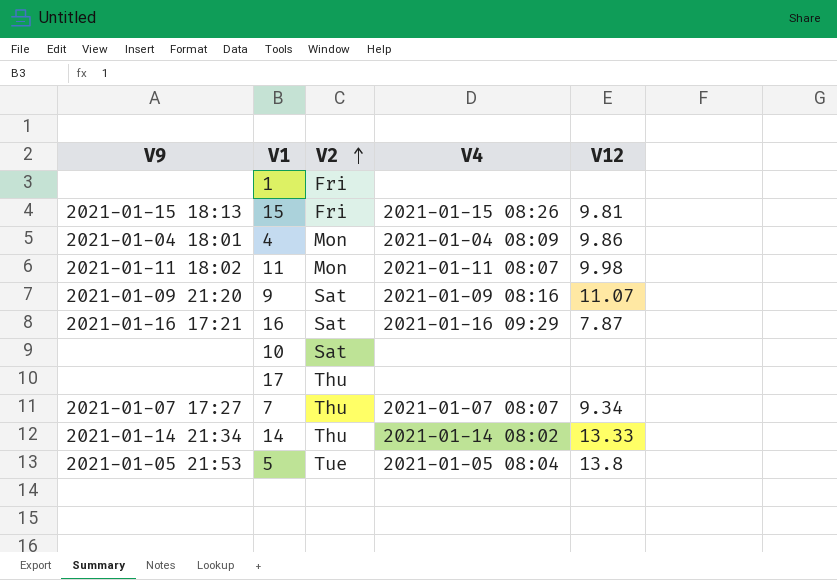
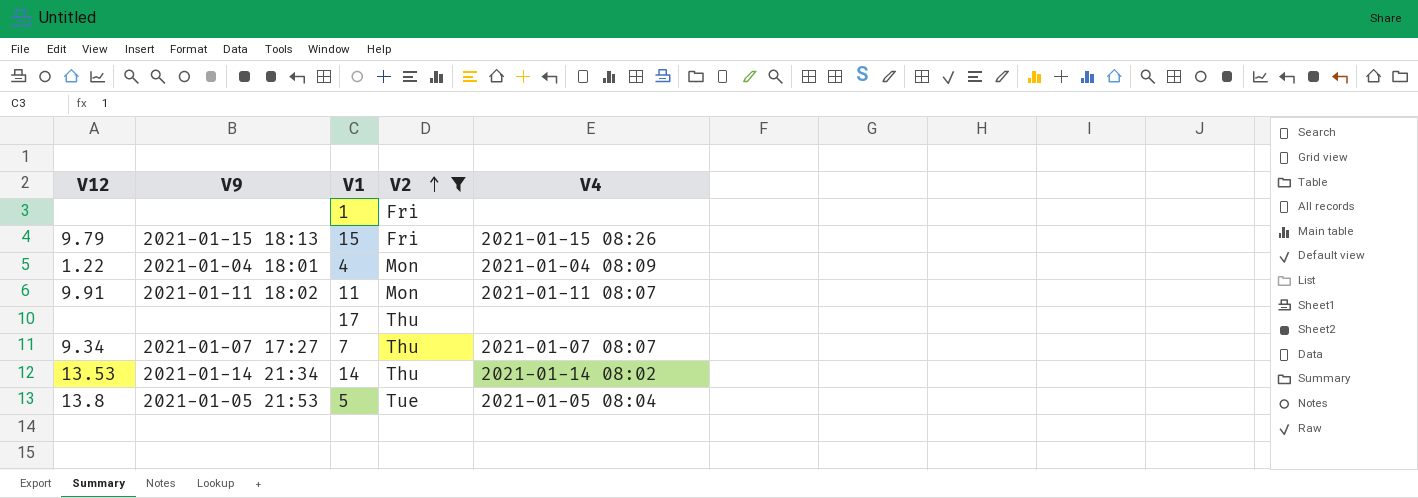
filter: none -> V2 != Sat
column V12 | position: 5 -> 1
15 | V12: 9.81 -> 9.79
4 | V12: 9.86 -> 1.22
11 | V12: 9.98 -> 9.91
14 | V12: 13.33 -> 13.53

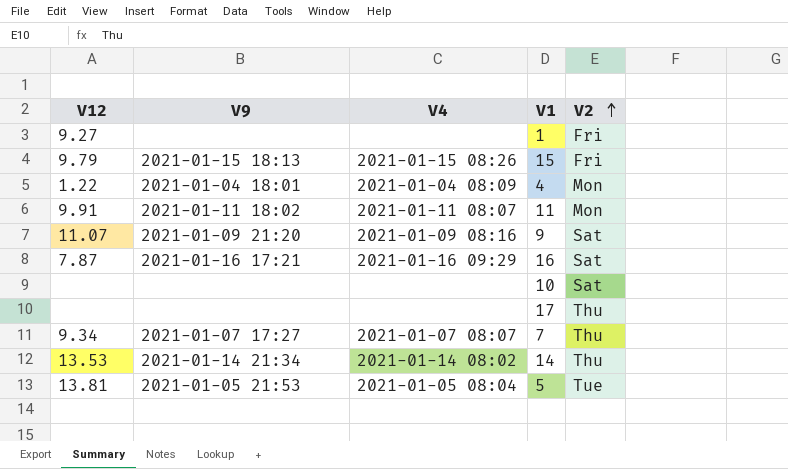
filter: V2 != Sat -> none
column V4 | position: 5 -> 3
1 | V12: none -> 9.27
5 | V12: 13.8 -> 13.81

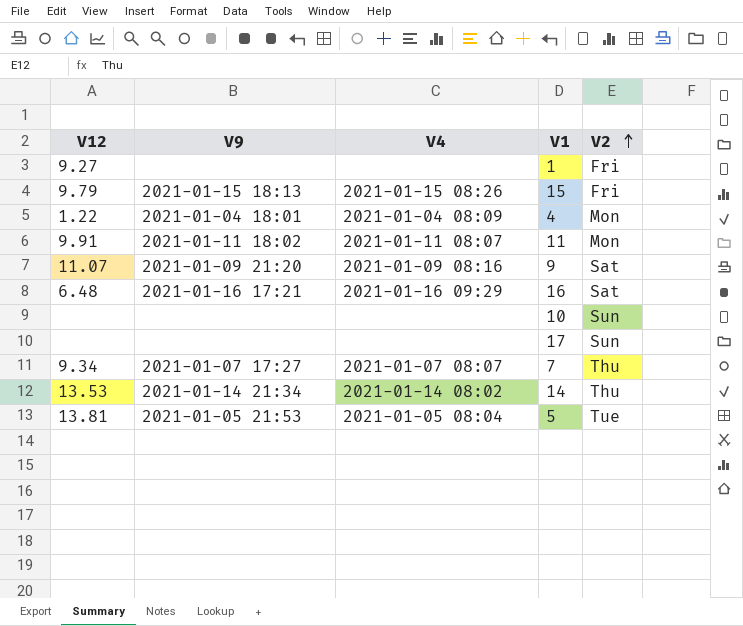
16 | V12: 7.87 -> 6.48
10 | V2: Sat -> Sun
17 | V2: Thu -> Sun

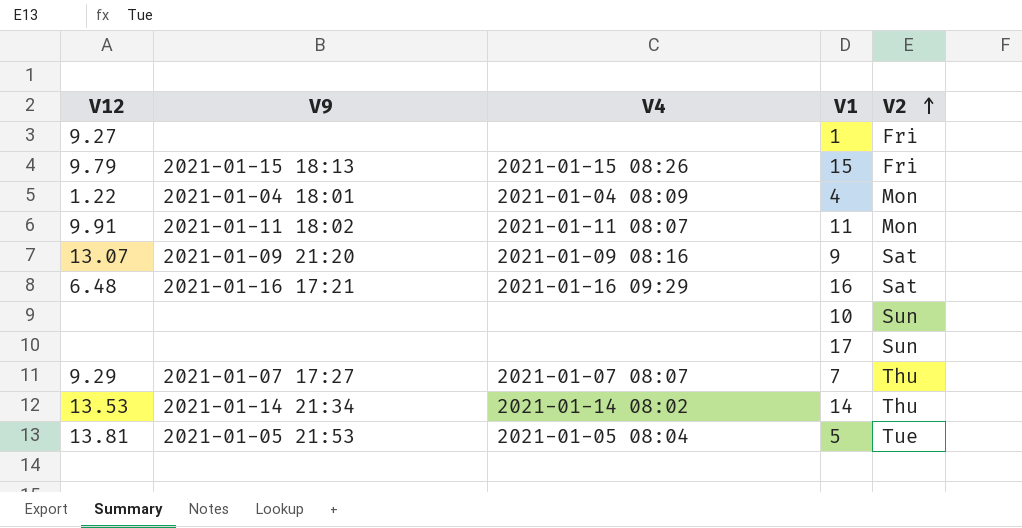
9 | V12: 11.07 -> 13.07
7 | V12: 9.34 -> 9.29

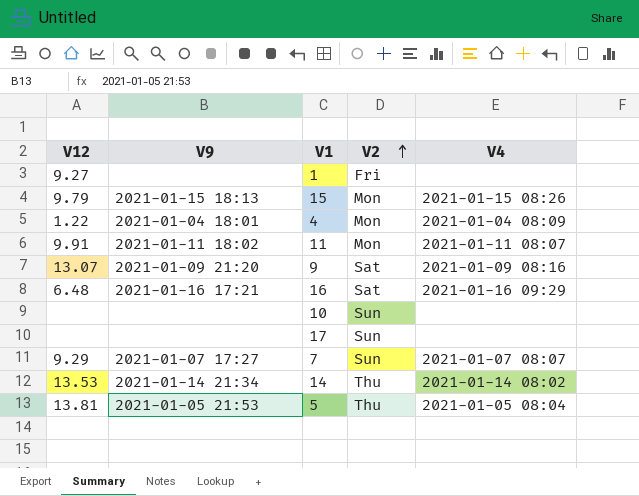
column V4 | position: 3 -> 5
15 | V2: Fri -> Mon
7 | V2: Thu -> Sun
5 | V2: Tue -> Thu

